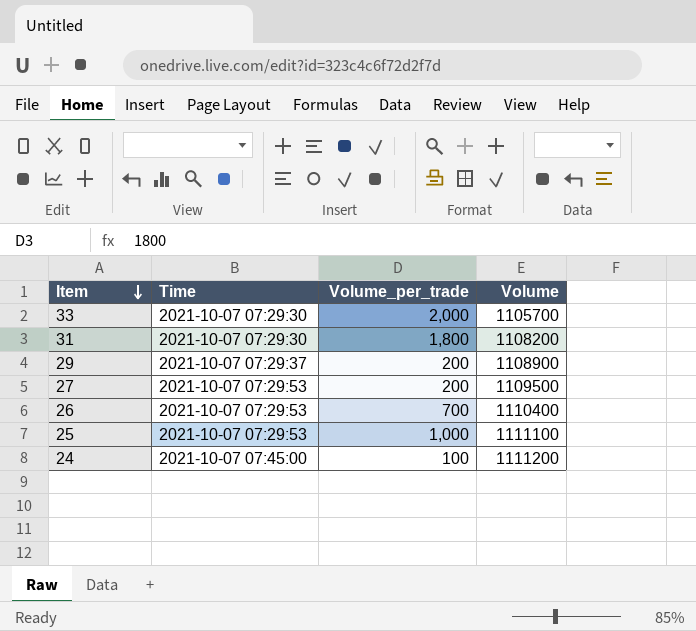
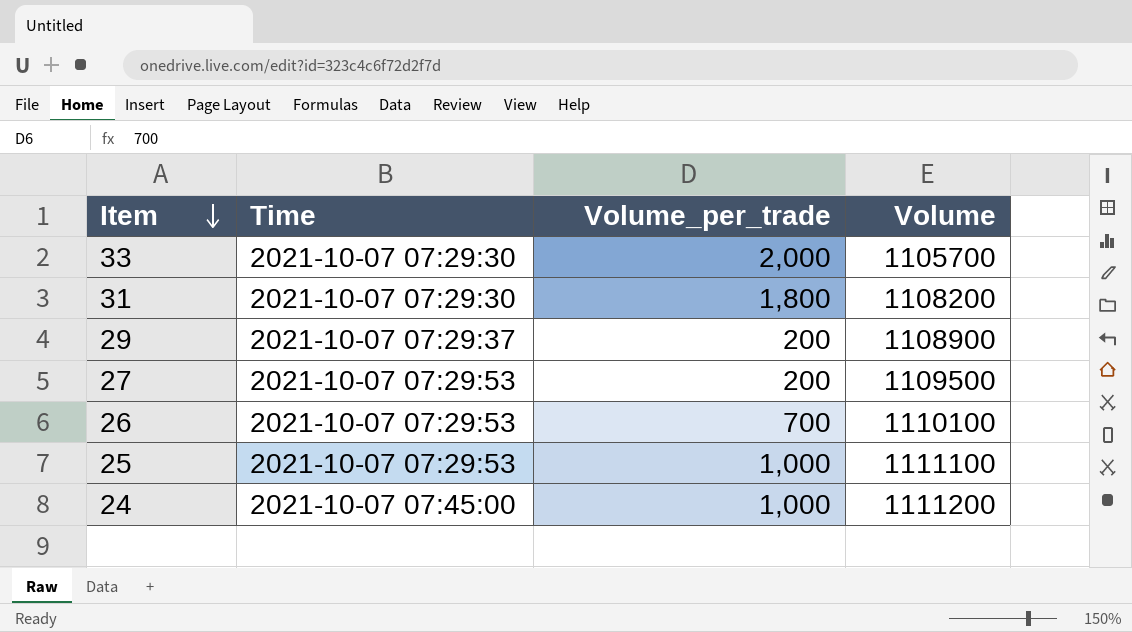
26 | Volume: 1110400 -> 1110100
24 | Volume_per_trade: 100 -> 1,000

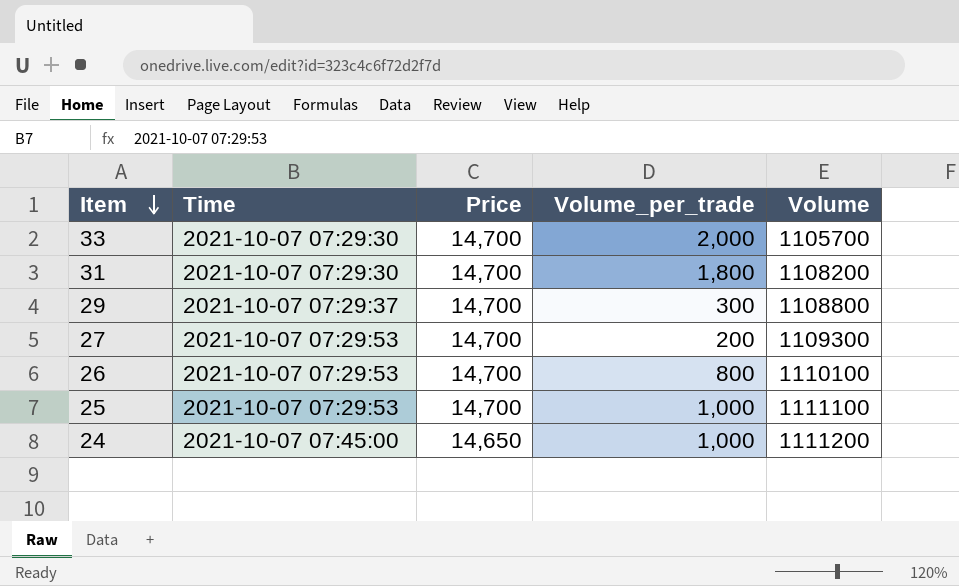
column Price | position: none -> 3
29 | Volume_per_trade: 200 -> 300
29 | Volume: 1108900 -> 1108800
27 | Volume: 1109500 -> 1109300
26 | Volume_per_trade: 700 -> 800

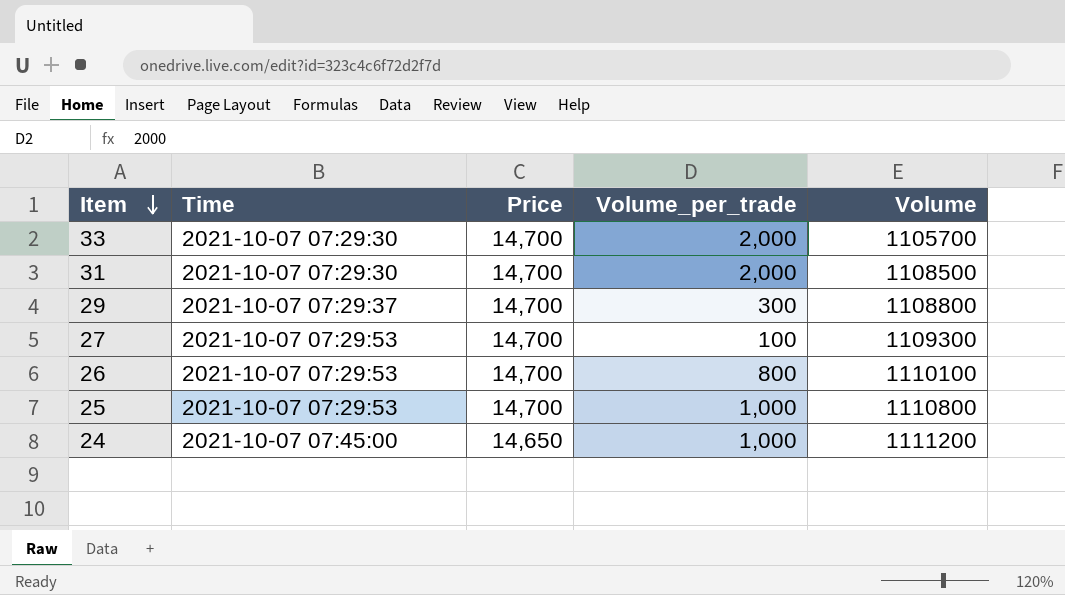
31 | Volume_per_trade: 1,800 -> 2,000
31 | Volume: 1108200 -> 1108500
27 | Volume_per_trade: 200 -> 100
25 | Volume: 1111100 -> 1110800

